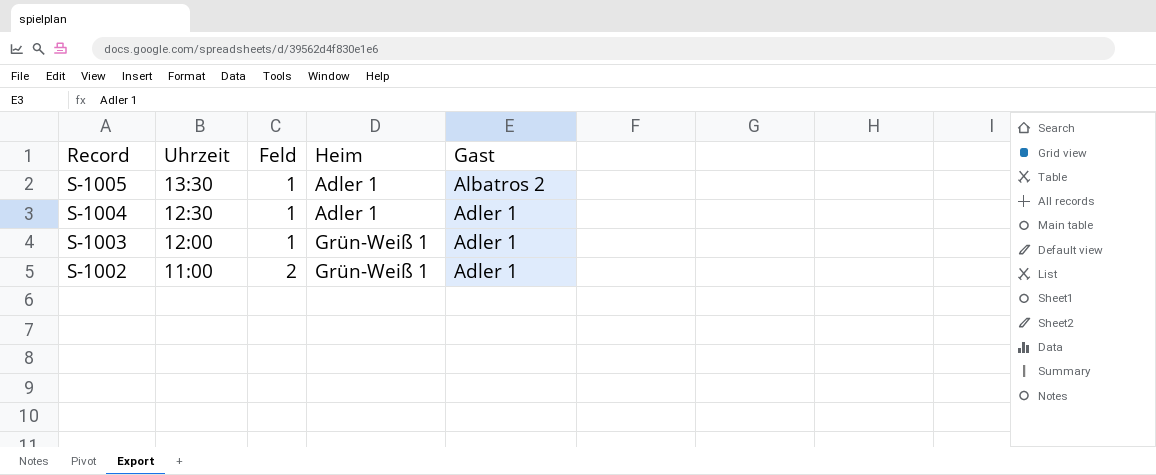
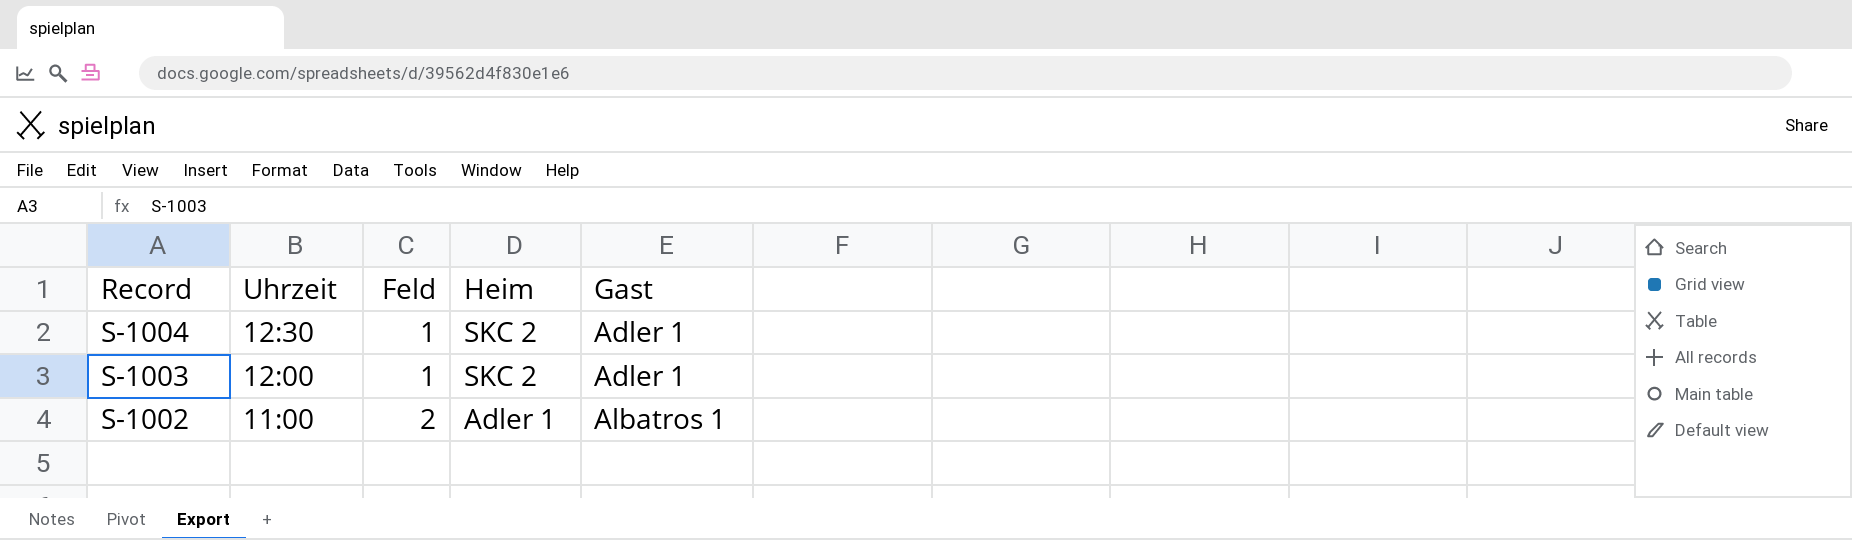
row S-1005: 13:30 | 1 | Adler 1 | Albatros 2 -> none
S-1004 | Heim: Adler 1 -> SKC 2
S-1003 | Heim: Grün-Weiß 1 -> SKC 2
S-1002 | Heim: Grün-Weiß 1 -> Adler 1
S-1002 | Gast: Adler 1 -> Albatros 1

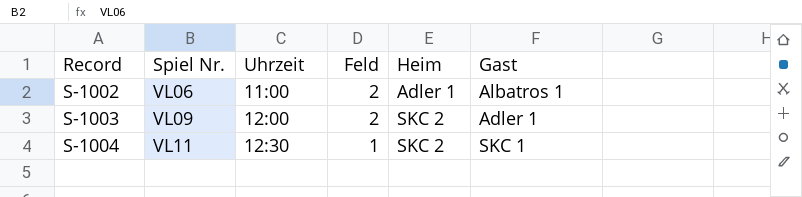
row order: Record descending -> Record ascending
column Spiel Nr. | position: none -> 2
S-1003 | Feld: 1 -> 2
S-1004 | Gast: Adler 1 -> SKC 1

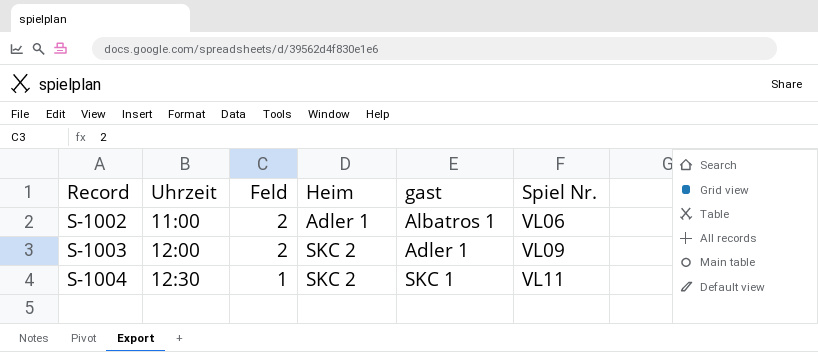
column name: Gast -> gast
column Spiel Nr. | position: 2 -> 6

